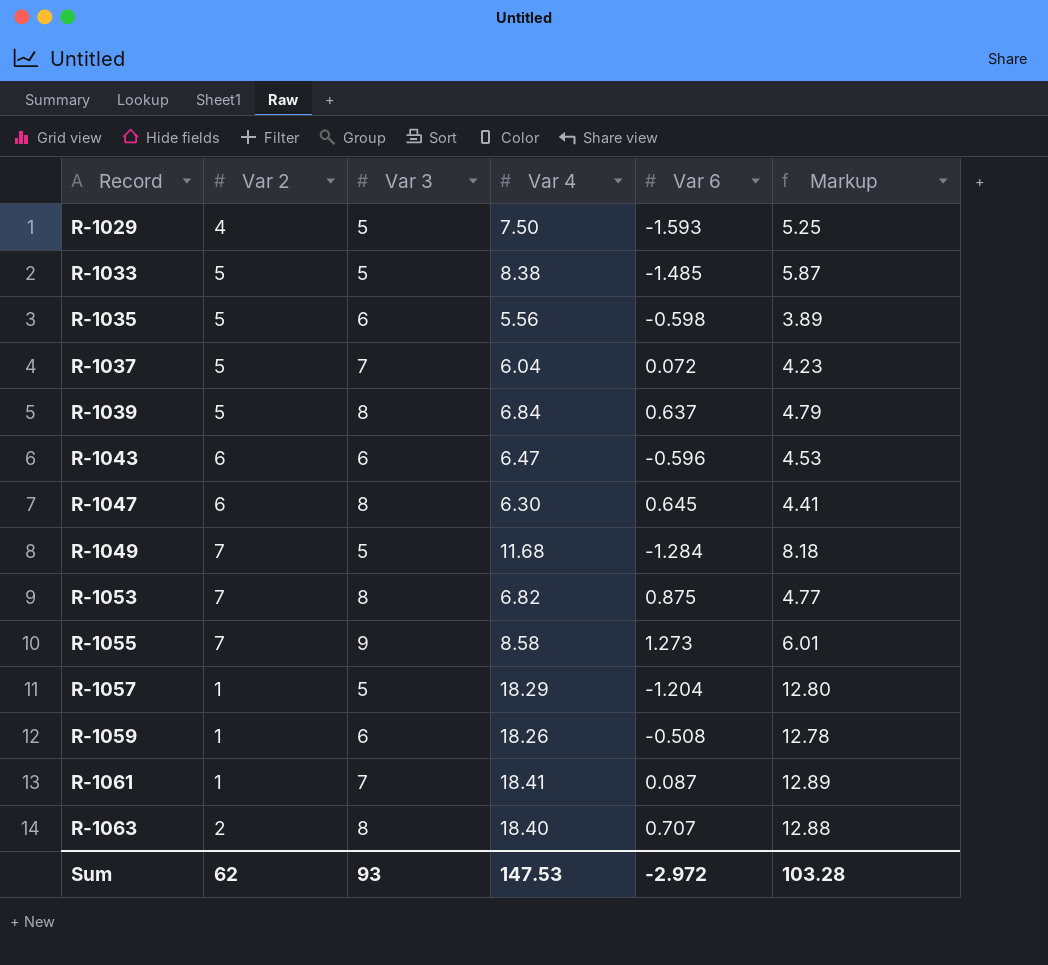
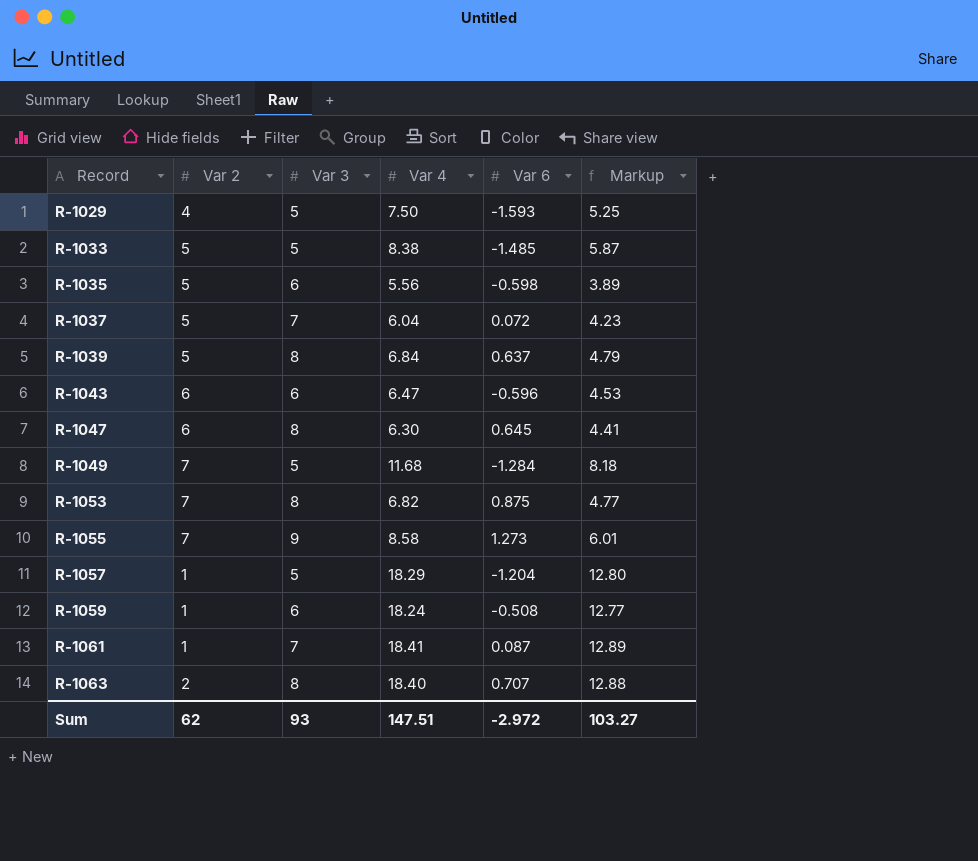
R-1059 | Var 4: 18.26 -> 18.24
R-1059 | Markup: 12.78 -> 12.77
Sum | Var 4: 147.53 -> 147.51
Sum | Markup: 103.28 -> 103.27

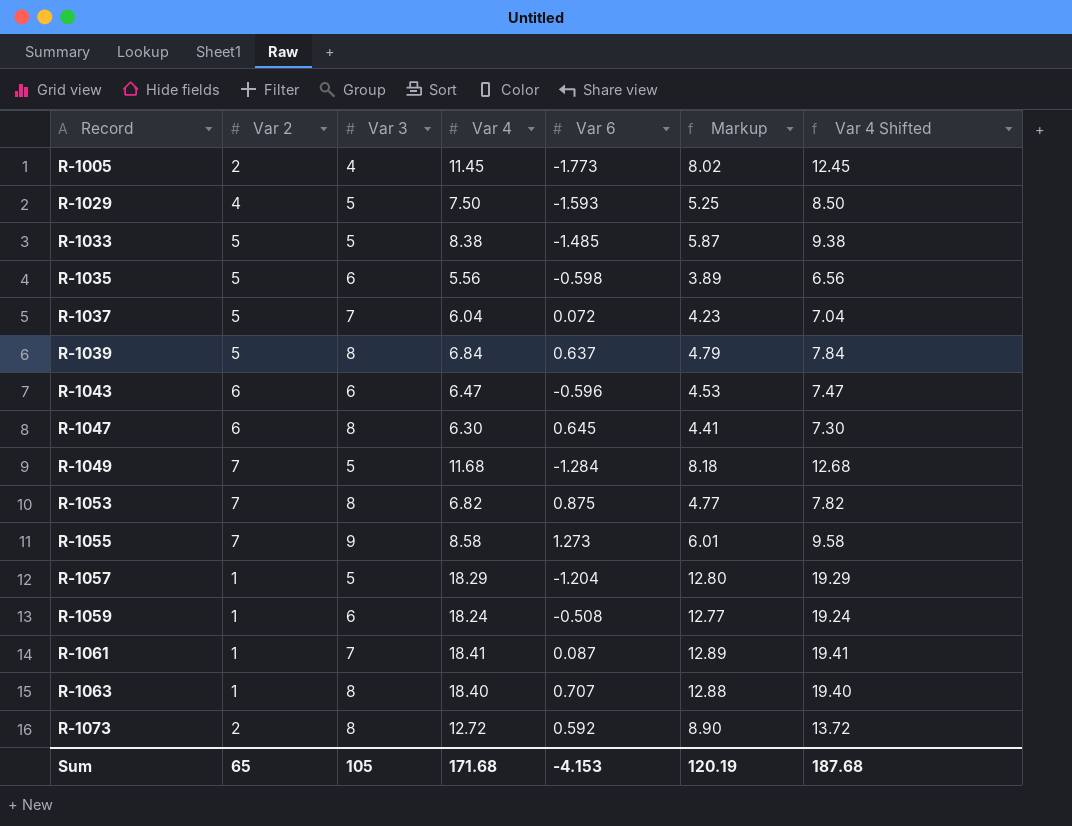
column Var 4 Shifted | formula: none -> [Var 4] + 1
row R-1005: none -> 2 | 4 | 11.45 | -1.773 | 8.02 | 12.45
R-1063 | Var 2: 2 -> 1
row R-1073: none -> 2 | 8 | 12.72 | 0.592 | 8.90 | 13.72
Sum | Var 2: 62 -> 65
Sum | Var 3: 93 -> 105
Sum | Var 4: 147.51 -> 171.68
Sum | Var 6: -2.972 -> -4.153
Sum | Markup: 103.27 -> 120.19

